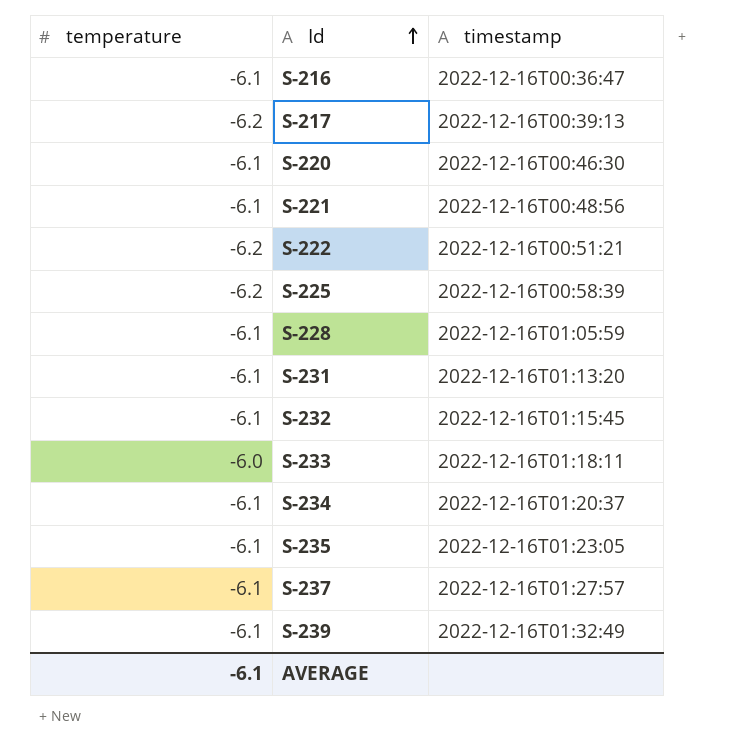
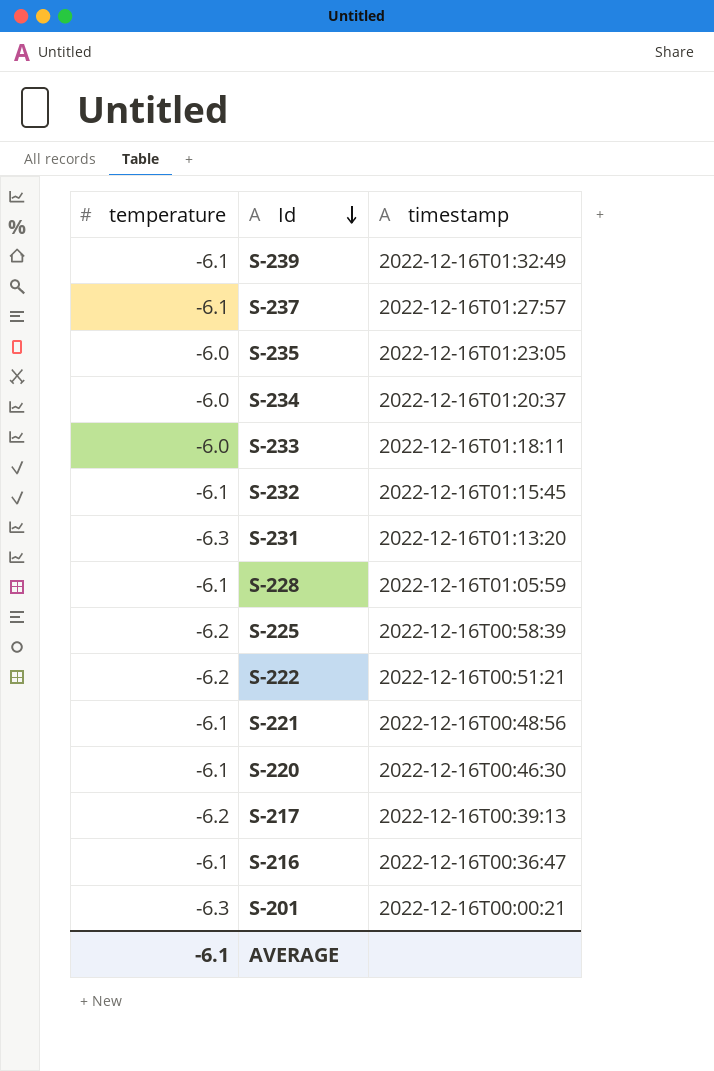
row order: Id ascending -> Id descending
S-235 | temperature: -6.1 -> -6.0
S-234 | temperature: -6.1 -> -6.0
S-231 | temperature: -6.1 -> -6.3
row S-201: none -> -6.3 | 2022-12-16T00:00:21

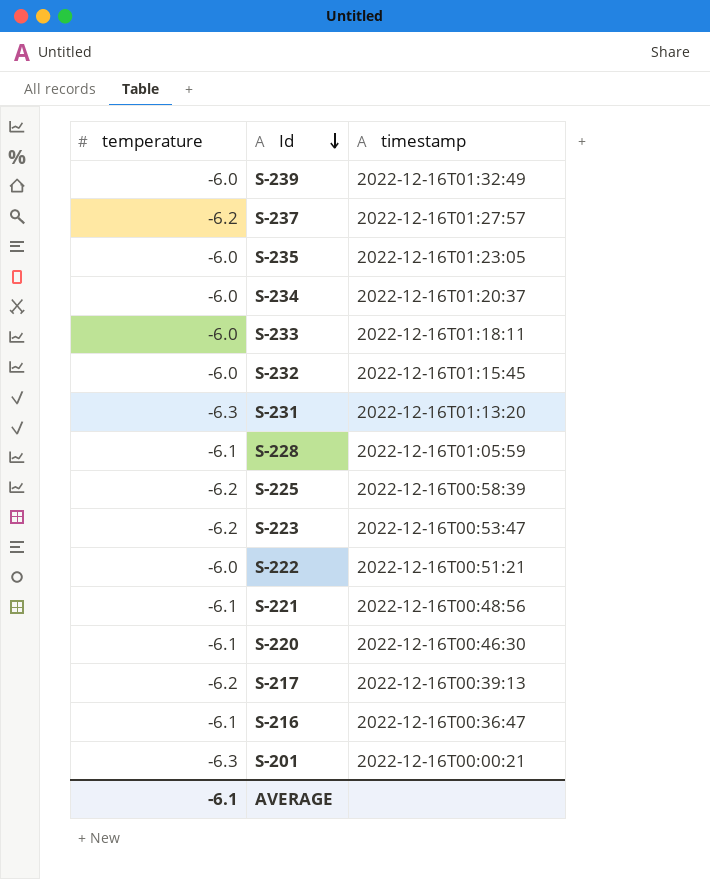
S-239 | temperature: -6.1 -> -6.0
S-237 | temperature: -6.1 -> -6.2
S-232 | temperature: -6.1 -> -6.0
row S-223: none -> -6.2 | 2022-12-16T00:53:47
S-222 | temperature: -6.2 -> -6.0

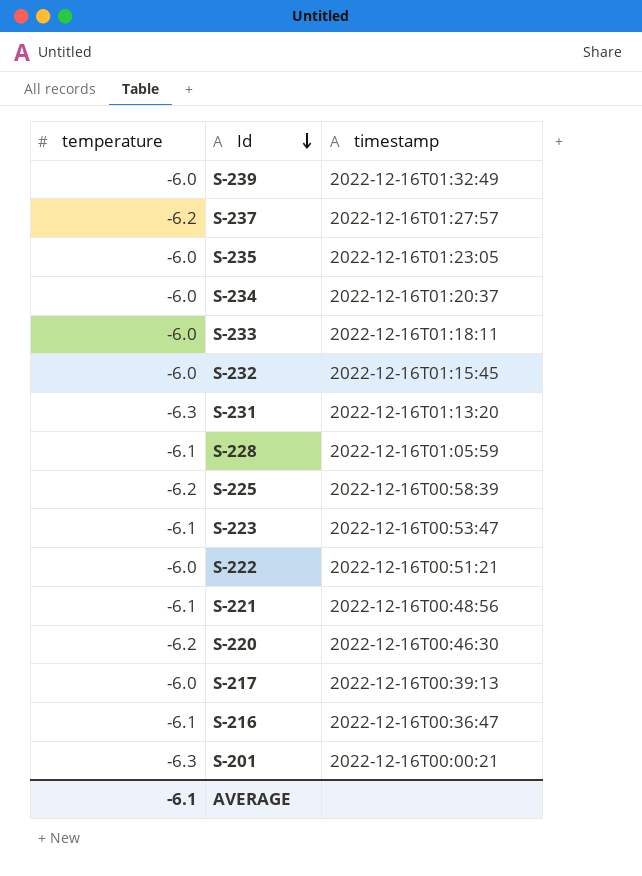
S-223 | temperature: -6.2 -> -6.1
S-220 | temperature: -6.1 -> -6.2
S-217 | temperature: -6.2 -> -6.0

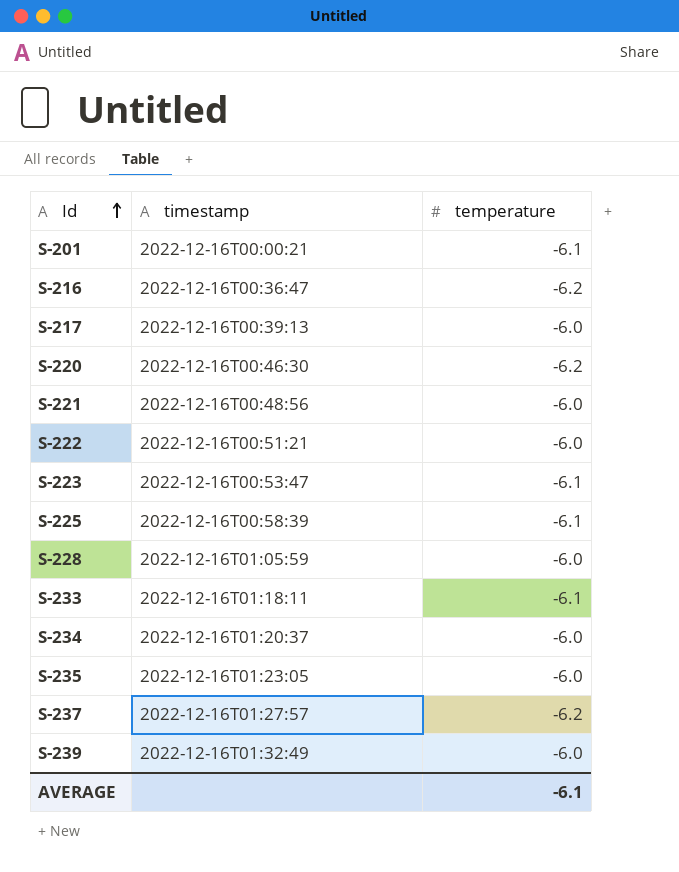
row order: Id descending -> Id ascending
column temperature | position: 1 -> 3
row S-232: -6.0 | 2022-12-16T01:15:45 -> none
row S-231: -6.3 | 2022-12-16T01:13:20 -> none
S-201 | temperature: -6.3 -> -6.1
S-216 | temperature: -6.1 -> -6.2
S-221 | temperature: -6.1 -> -6.0
S-225 | temperature: -6.2 -> -6.1
S-228 | temperature: -6.1 -> -6.0
S-233 | temperature: -6.0 -> -6.1

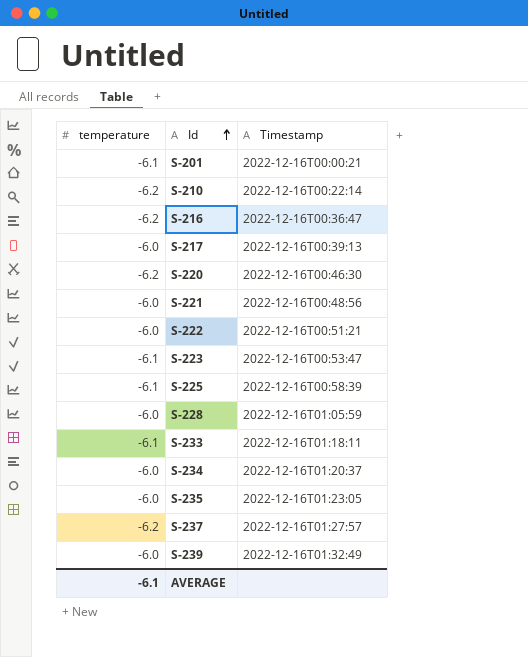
column temperature | position: 3 -> 1
column name: timestamp -> Timestamp
row S-210: none -> -6.2 | 2022-12-16T00:22:14

